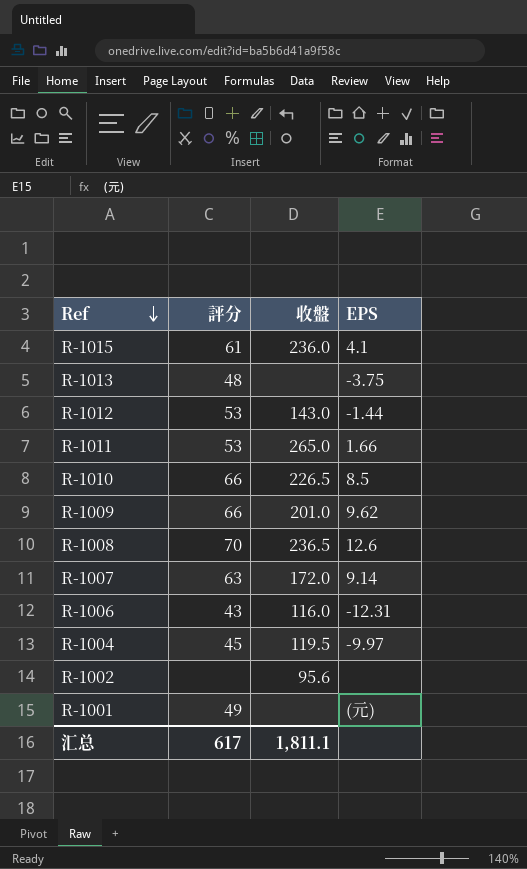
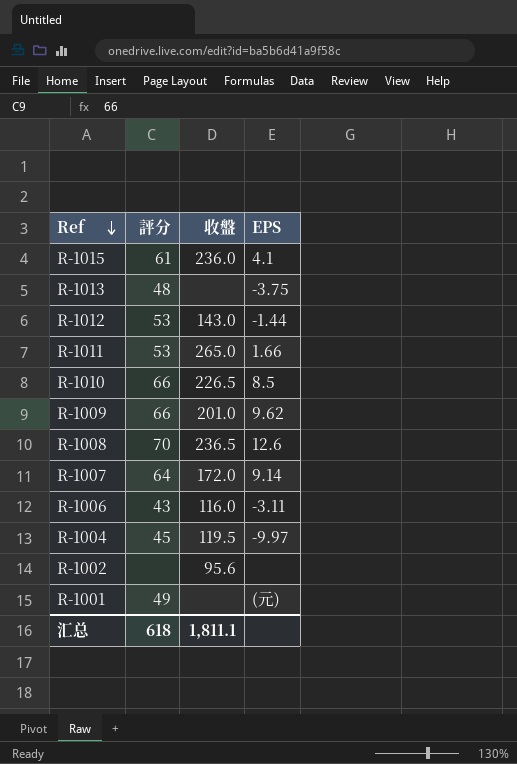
R-1007 | 評分: 63 -> 64
R-1006 | EPS: -12.31 -> -3.11
汇总 | 評分: 617 -> 618

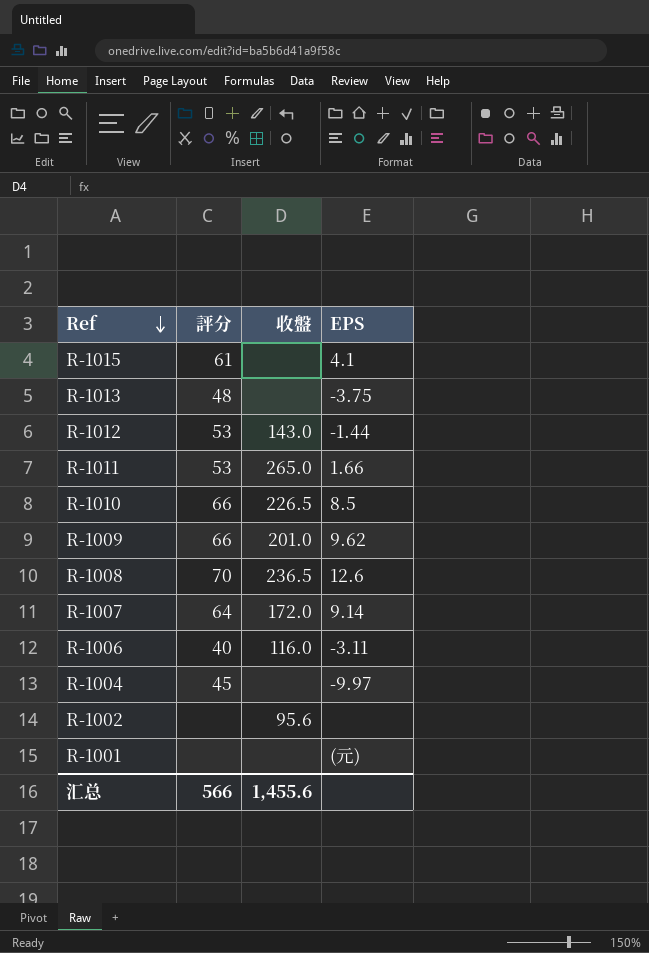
R-1015 | 收盤: 236.0 -> none
R-1006 | 評分: 43 -> 40
R-1004 | 收盤: 119.5 -> none
R-1001 | 評分: 49 -> none
汇总 | 評分: 618 -> 566
汇总 | 收盤: 1,811.1 -> 1,455.6

